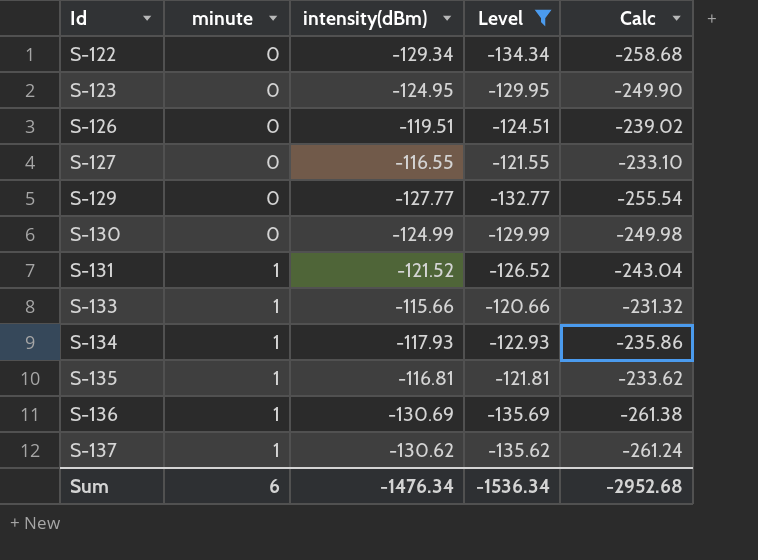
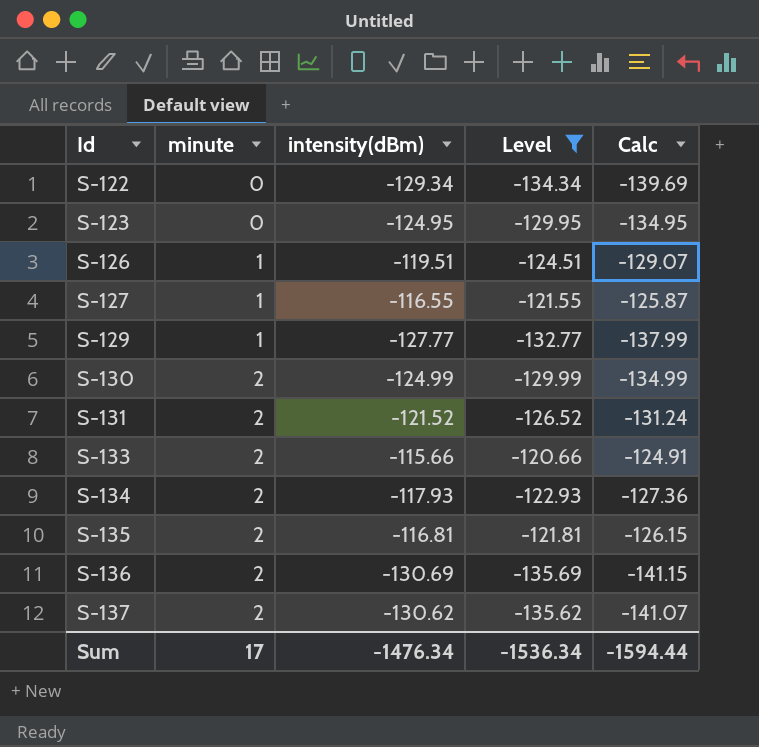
column Calc | formula: [intensity(dBm)] * 2 -> [intensity(dBm)] * 1.08
S-126 | minute: 0 -> 1
S-127 | minute: 0 -> 1
S-129 | minute: 0 -> 1
S-130 | minute: 0 -> 2
S-131 | minute: 1 -> 2
S-133 | minute: 1 -> 2
S-134 | minute: 1 -> 2
S-135 | minute: 1 -> 2
S-136 | minute: 1 -> 2
S-137 | minute: 1 -> 2
Sum | minute: 6 -> 17
Sum | Calc: -2952.68 -> -1594.44

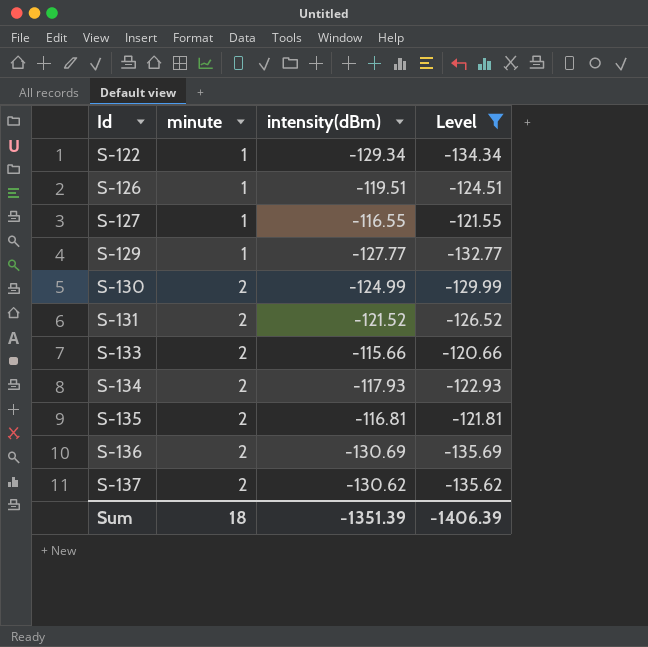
column Calc | formula: [intensity(dBm)] * 1.08 -> none
row S-123: 0 | -124.95 | -129.95 | -134.95 -> none
S-122 | minute: 0 -> 1
Sum | minute: 17 -> 18
Sum | intensity(dBm): -1476.34 -> -1351.39
Sum | Level: -1536.34 -> -1406.39

